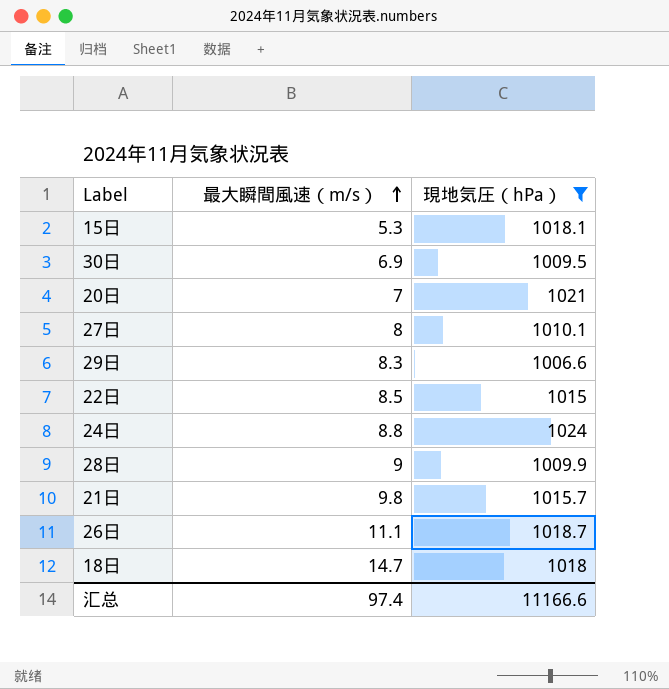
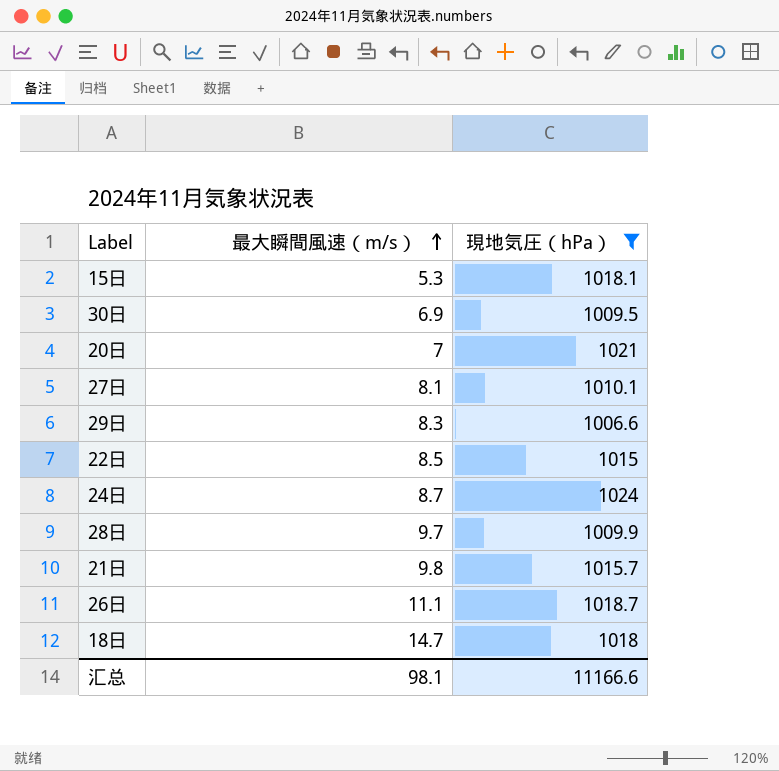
27日 | 最大瞬間風速（m/s）: 8 -> 8.1
24日 | 最大瞬間風速（m/s）: 8.8 -> 8.7
28日 | 最大瞬間風速（m/s）: 9 -> 9.7
汇总 | 最大瞬間風速（m/s）: 97.4 -> 98.1

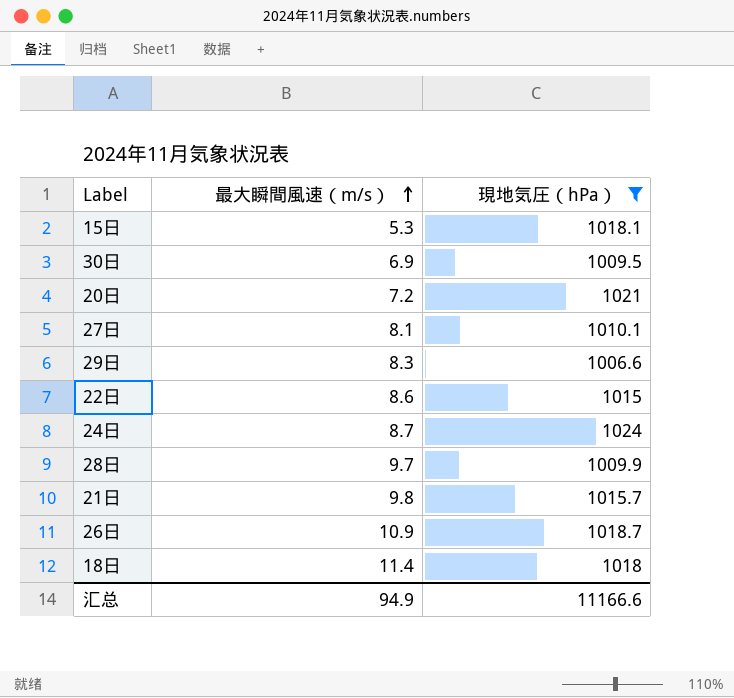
20日 | 最大瞬間風速（m/s）: 7 -> 7.2
22日 | 最大瞬間風速（m/s）: 8.5 -> 8.6
26日 | 最大瞬間風速（m/s）: 11.1 -> 10.9
18日 | 最大瞬間風速（m/s）: 14.7 -> 11.4
汇总 | 最大瞬間風速（m/s）: 98.1 -> 94.9

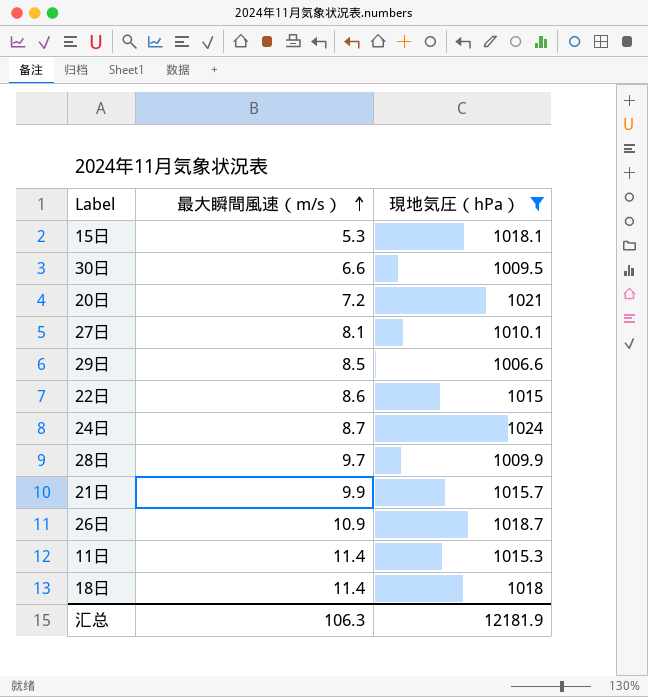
30日 | 最大瞬間風速（m/s）: 6.9 -> 6.6
29日 | 最大瞬間風速（m/s）: 8.3 -> 8.5
21日 | 最大瞬間風速（m/s）: 9.8 -> 9.9
row 11日: none -> 11.4 | 1015.3
汇总 | 最大瞬間風速（m/s）: 94.9 -> 106.3
汇总 | 現地気圧（hPa）: 11166.6 -> 12181.9

